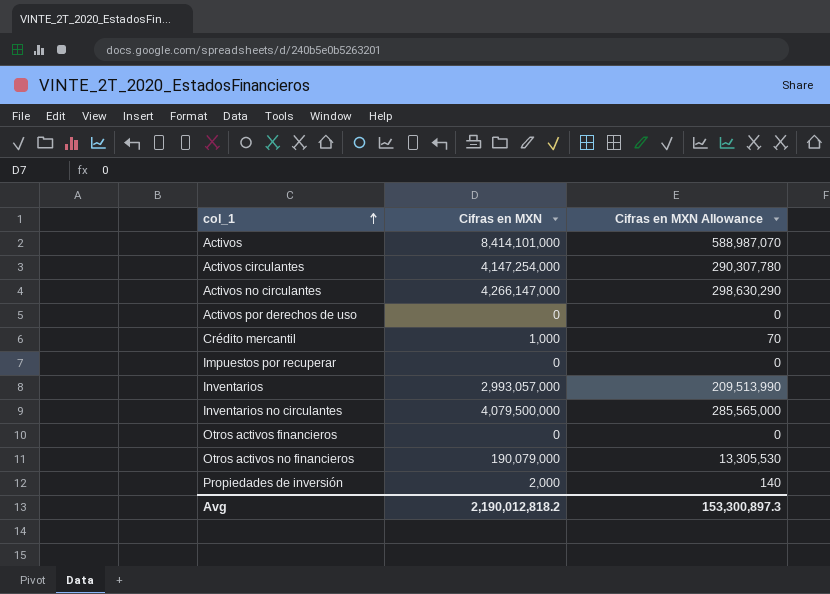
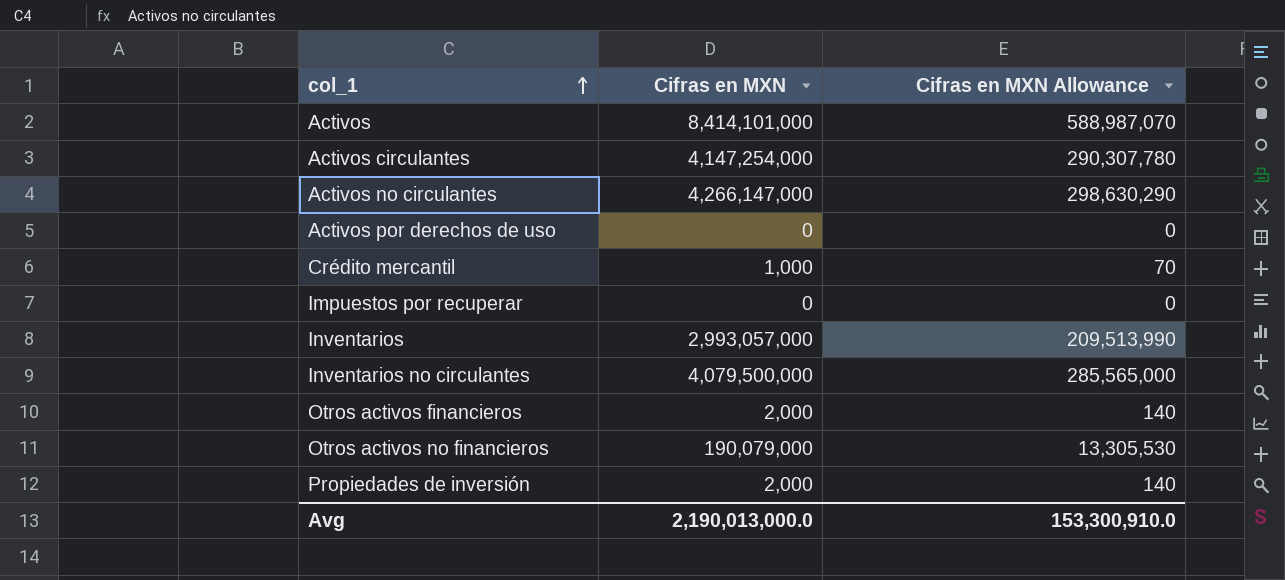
Otros activos financieros | Cifras en MXN: 0 -> 2,000
Otros activos financieros | Cifras en MXN Allowance: 0 -> 140
Avg | Cifras en MXN: 2,190,012,818.2 -> 2,190,013,000.0
Avg | Cifras en MXN Allowance: 153,300,897.3 -> 153,300,910.0

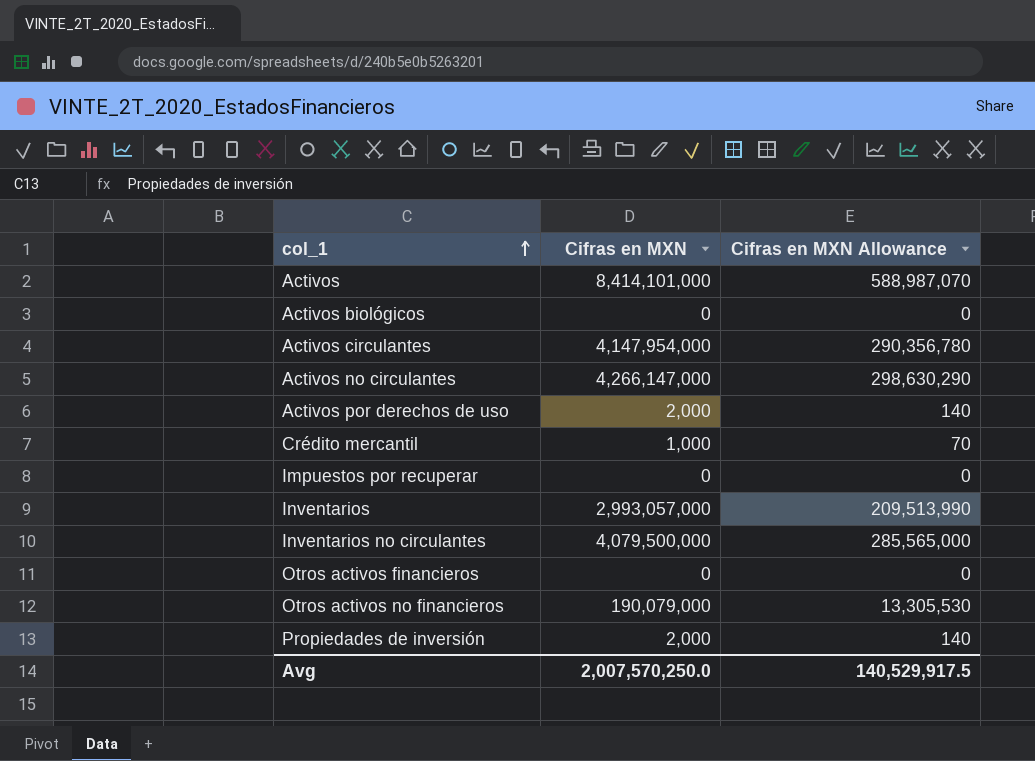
row Activos biológicos: none -> 0 | 0
Activos circulantes | Cifras en MXN: 4,147,254,000 -> 4,147,954,000
Activos circulantes | Cifras en MXN Allowance: 290,307,780 -> 290,356,780
Activos por derechos de uso | Cifras en MXN: 0 -> 2,000
Activos por derechos de uso | Cifras en MXN Allowance: 0 -> 140
Otros activos financieros | Cifras en MXN: 2,000 -> 0
Otros activos financieros | Cifras en MXN Allowance: 140 -> 0
Avg | Cifras en MXN: 2,190,013,000.0 -> 2,007,570,250.0
Avg | Cifras en MXN Allowance: 153,300,910.0 -> 140,529,917.5

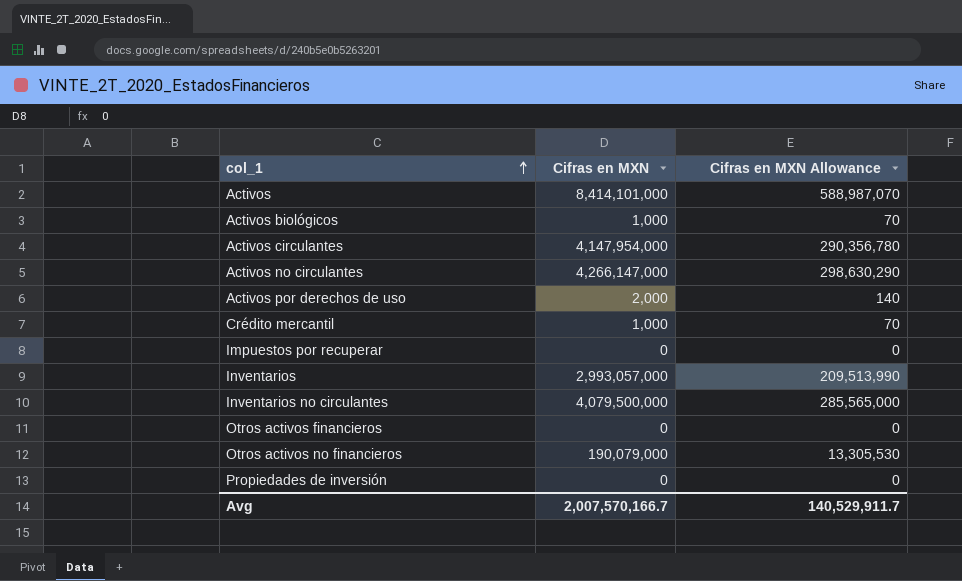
Activos biológicos | Cifras en MXN: 0 -> 1,000
Activos biológicos | Cifras en MXN Allowance: 0 -> 70
Propiedades de inversión | Cifras en MXN: 2,000 -> 0
Propiedades de inversión | Cifras en MXN Allowance: 140 -> 0
Avg | Cifras en MXN: 2,007,570,250.0 -> 2,007,570,166.7
Avg | Cifras en MXN Allowance: 140,529,917.5 -> 140,529,911.7

